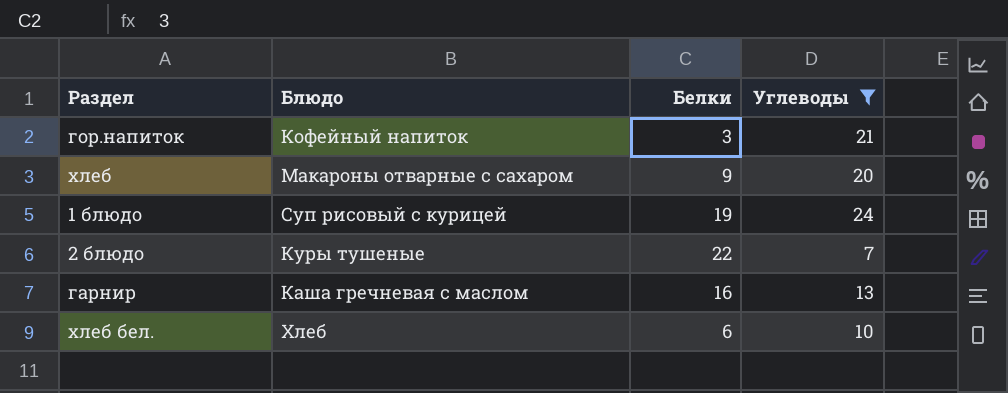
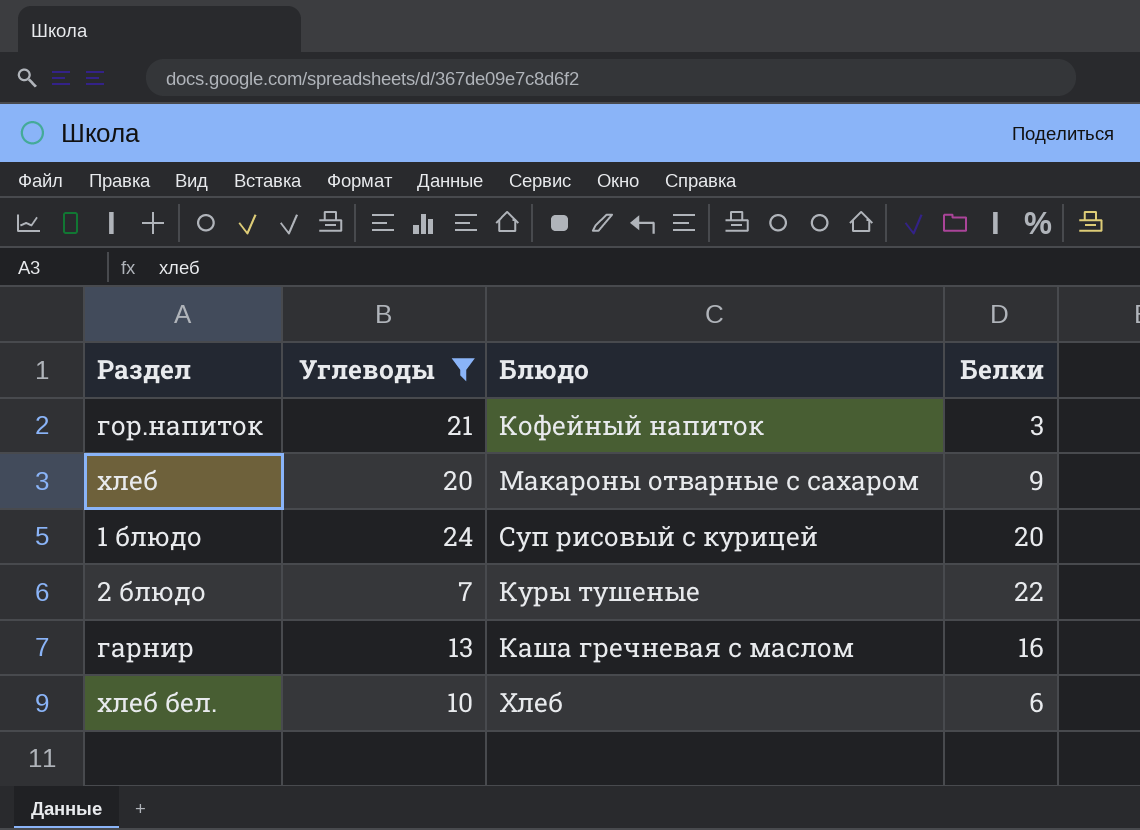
column Углеводы | position: 4 -> 2
1 блюдо | Белки: 19 -> 20

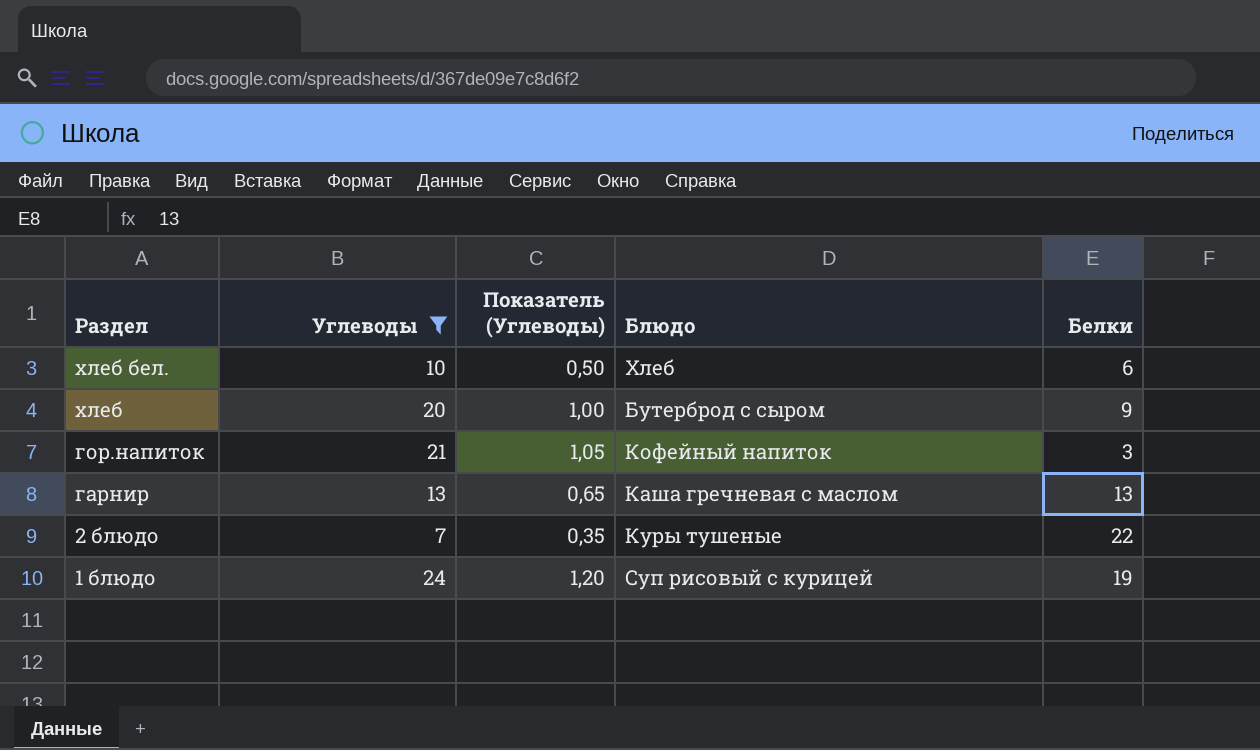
row order: none -> Раздел descending
column Показатель (Углеводы) | formula: none -> [Углеводы] * 0,05
хлеб | Блюдо: Макароны отварные с сахаром -> Бутерброд с сыром
гарнир | Белки: 16 -> 13
1 блюдо | Белки: 20 -> 19

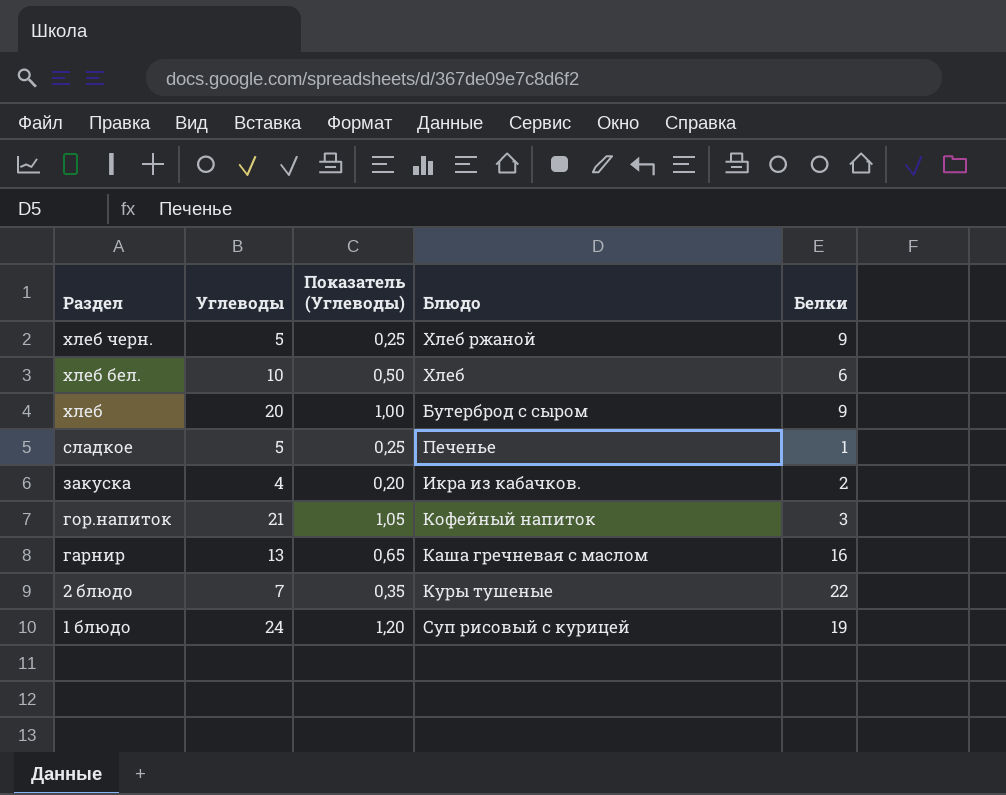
filter: Углеводы >= 7 -> none
гарнир | Белки: 13 -> 16

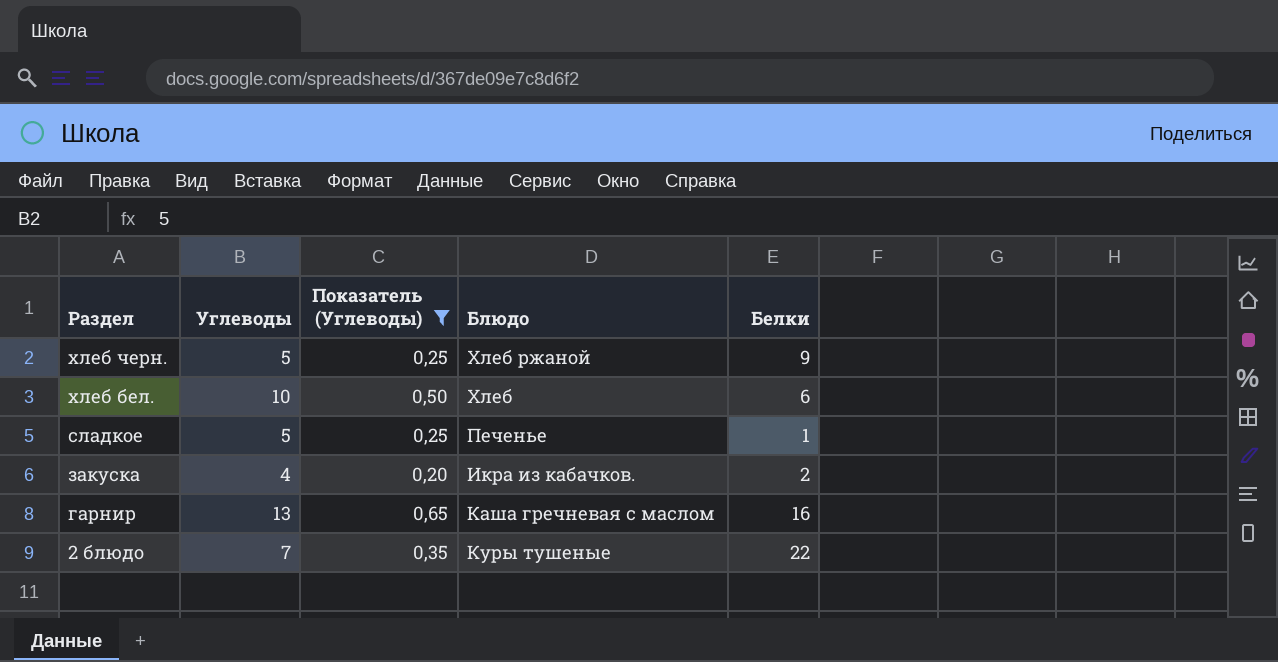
filter: none -> Показатель (Углеводы) <= 0,65

